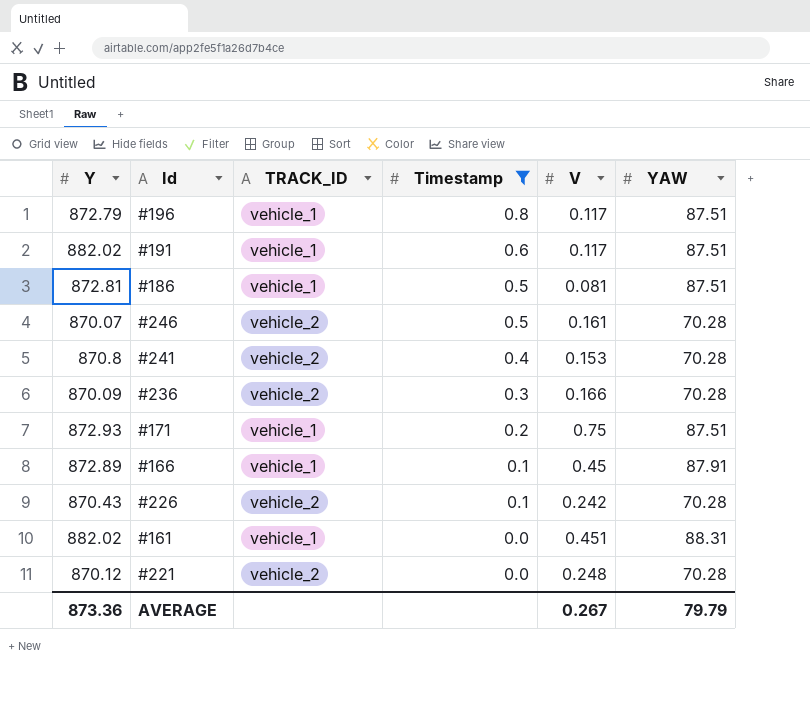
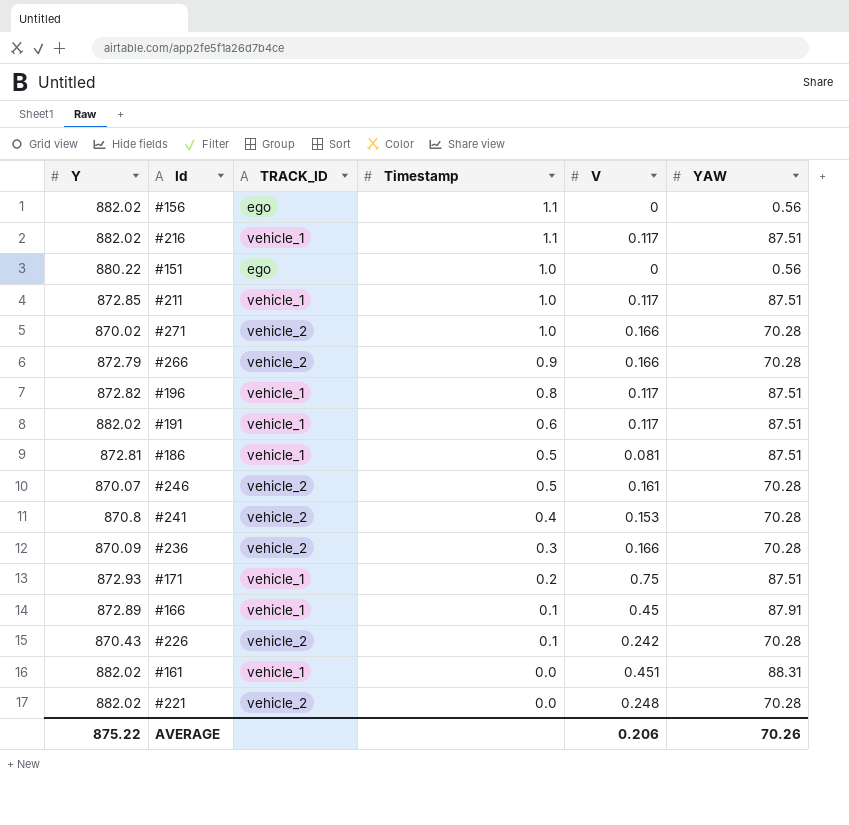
filter: Timestamp <= 0.8 -> none
#196 | Y: 872.79 -> 872.82
#221 | Y: 870.12 -> 882.02
AVERAGE | Y: 873.36 -> 875.22
AVERAGE | V: 0.267 -> 0.206
AVERAGE | YAW: 79.79 -> 70.26

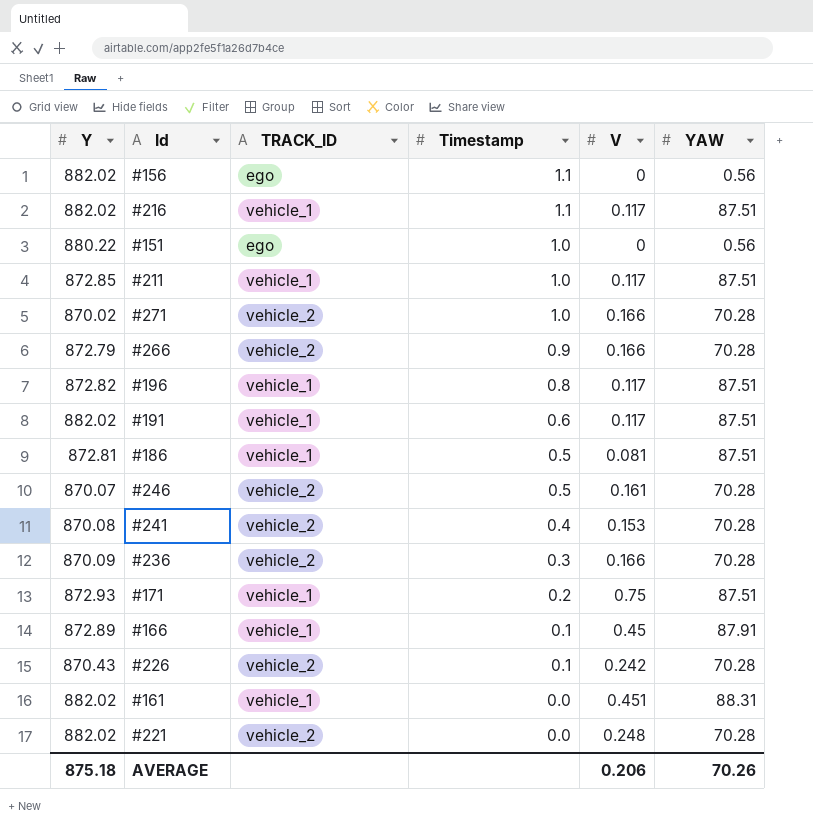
#241 | Y: 870.8 -> 870.08
AVERAGE | Y: 875.22 -> 875.18

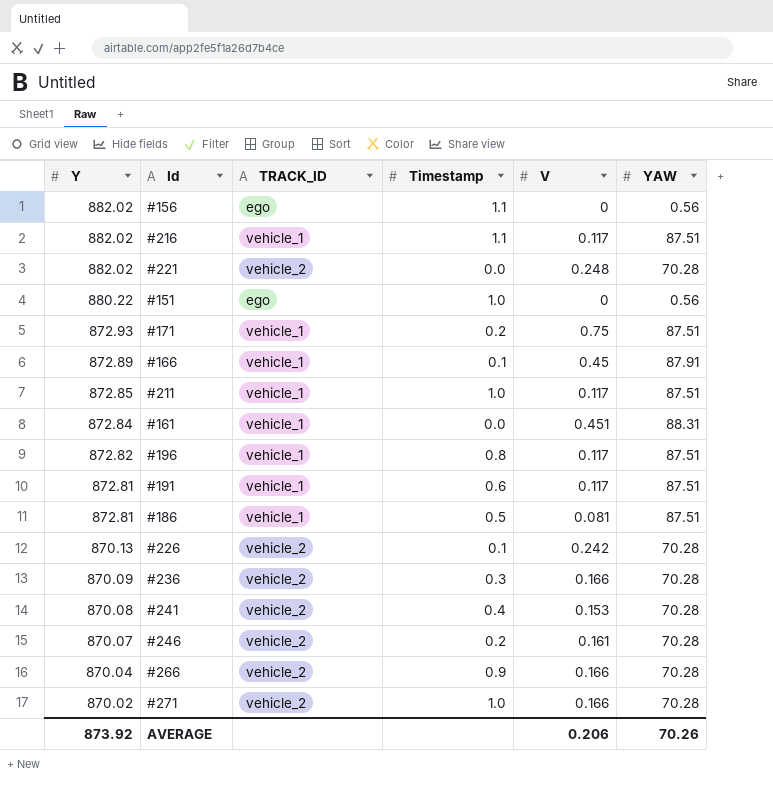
row order: Timestamp descending -> Y descending
#161 | Y: 882.02 -> 872.84
#191 | Y: 882.02 -> 872.81
#226 | Y: 870.43 -> 870.13
#246 | Timestamp: 0.5 -> 0.2
#266 | Y: 872.79 -> 870.04
AVERAGE | Y: 875.18 -> 873.92

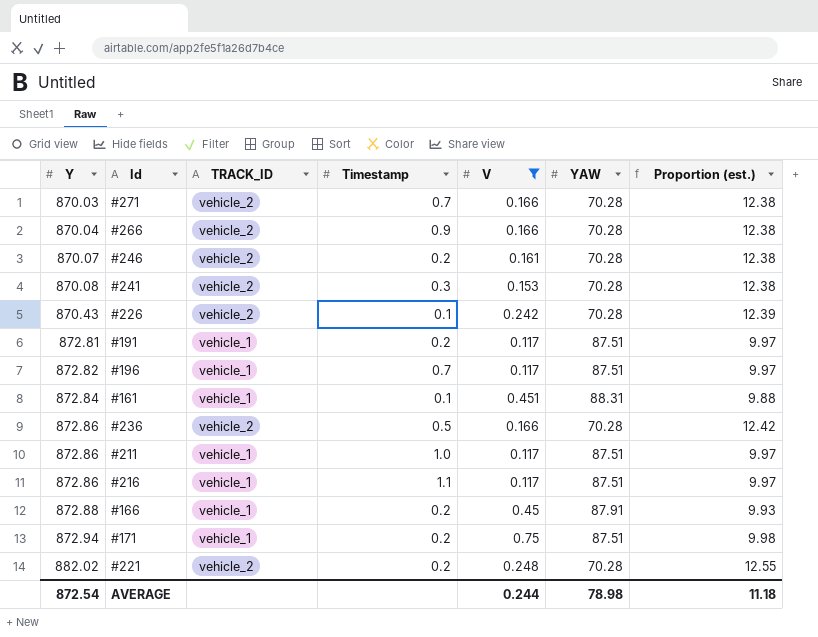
filter: none -> V >= 0.117
row order: Y descending -> Y ascending
column Proportion (est.) | formula: none -> [Y] / [YAW]
#271 | Y: 870.02 -> 870.03
#271 | Timestamp: 1.0 -> 0.7
#241 | Timestamp: 0.4 -> 0.3
#226 | Y: 870.13 -> 870.43
#191 | Timestamp: 0.6 -> 0.2
#196 | Timestamp: 0.8 -> 0.7
#161 | Timestamp: 0.0 -> 0.1
#236 | Y: 870.09 -> 872.86
#236 | Timestamp: 0.3 -> 0.5
#211 | Y: 872.85 -> 872.86
#216 | Y: 882.02 -> 872.86
#166 | Y: 872.89 -> 872.88
#166 | Timestamp: 0.1 -> 0.2
#171 | Y: 872.93 -> 872.94
#221 | Timestamp: 0.0 -> 0.2
AVERAGE | Y: 873.92 -> 872.54
AVERAGE | V: 0.206 -> 0.244
AVERAGE | YAW: 70.26 -> 78.98

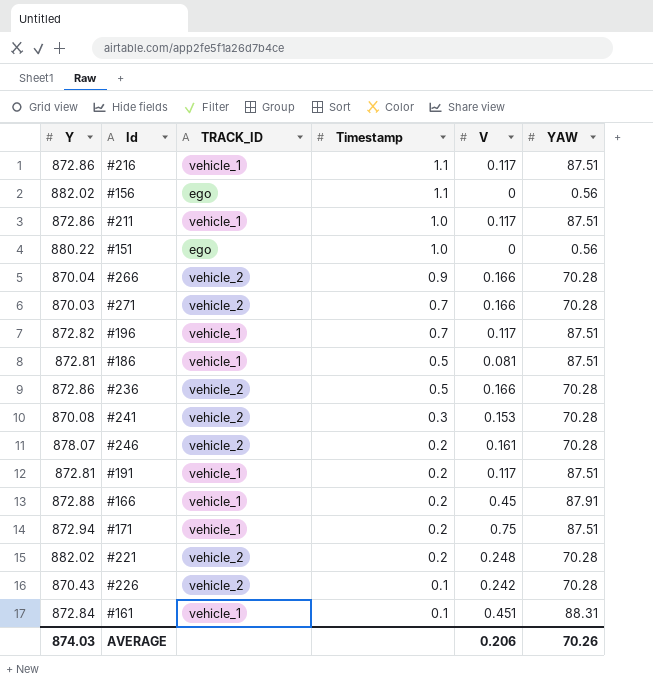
filter: V >= 0.117 -> none
row order: Y ascending -> Timestamp descending
column Proportion (est.) | formula: [Y] / [YAW] -> none
#246 | Y: 870.07 -> 878.07
AVERAGE | Y: 872.54 -> 874.03
AVERAGE | V: 0.244 -> 0.206
AVERAGE | YAW: 78.98 -> 70.26

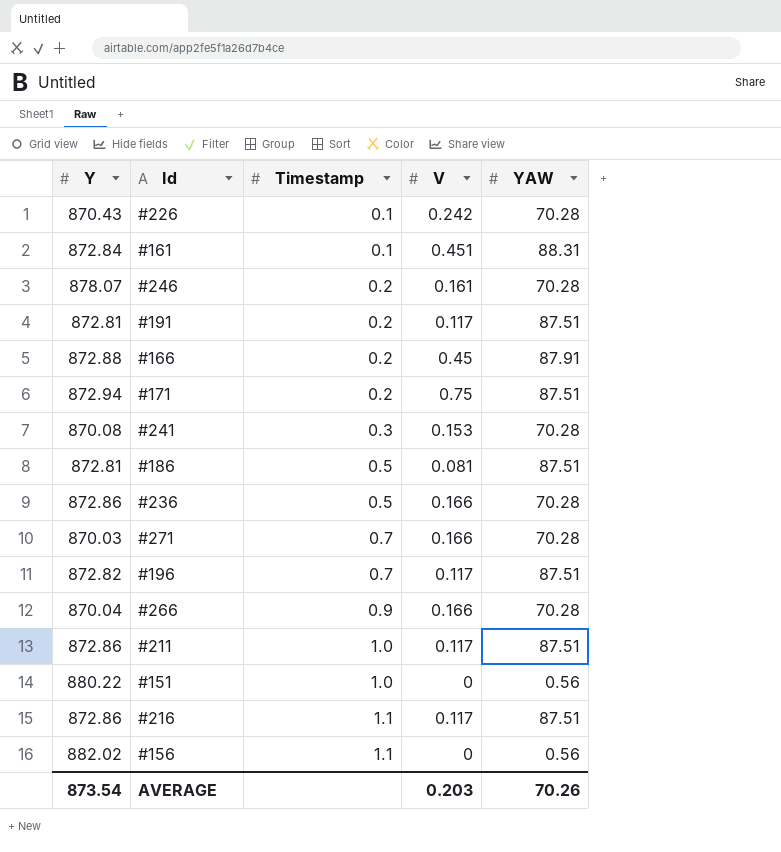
row order: Timestamp descending -> Timestamp ascending
column TRACK_ID | position: 3 -> none
row #221: 882.02 | vehicle_2 | 0.2 | 0.248 | 70.28 -> none
AVERAGE | Y: 874.03 -> 873.54
AVERAGE | V: 0.206 -> 0.203

